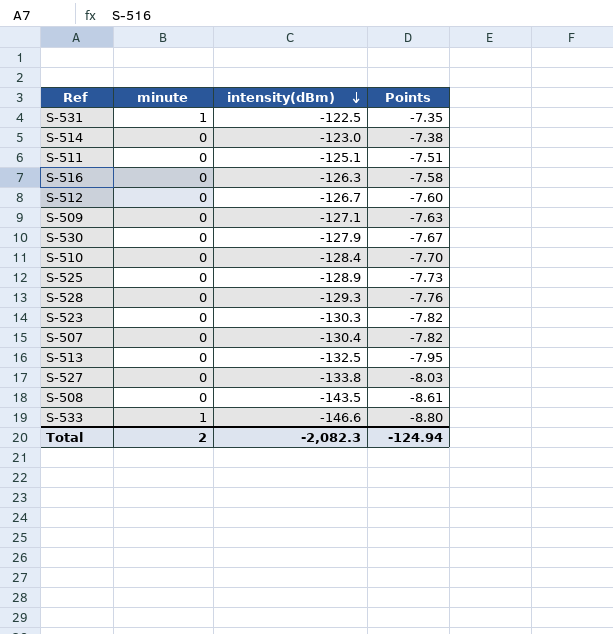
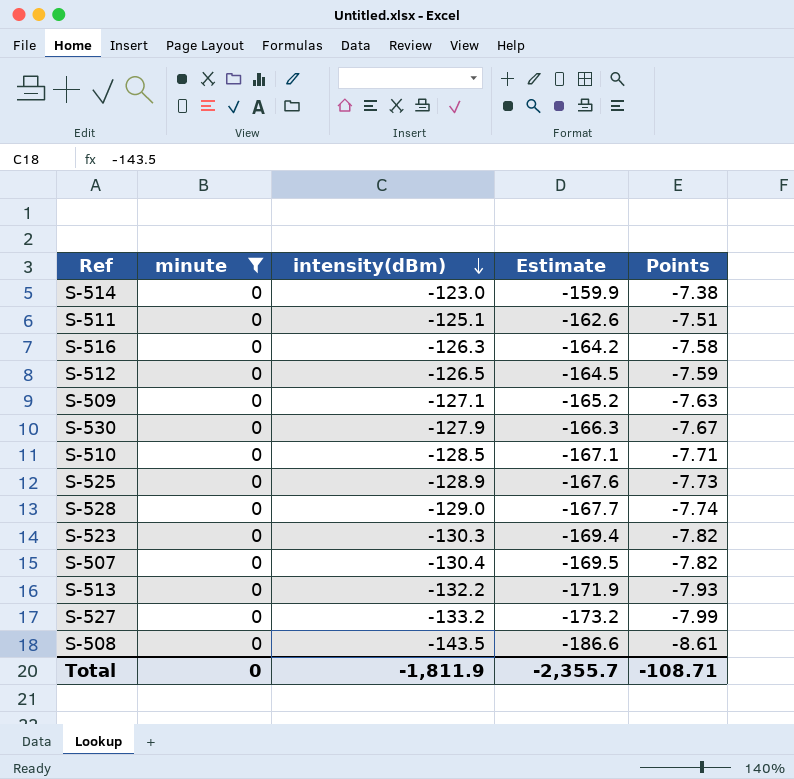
filter: none -> minute = 0
column Estimate | formula: none -> [intensity(dBm)] * 1.3
S-512 | intensity(dBm): -126.7 -> -126.5
S-512 | Points: -7.60 -> -7.59
S-510 | intensity(dBm): -128.4 -> -128.5
S-510 | Points: -7.70 -> -7.71
S-528 | intensity(dBm): -129.3 -> -129.0
S-528 | Points: -7.76 -> -7.74
S-513 | intensity(dBm): -132.5 -> -132.2
S-513 | Points: -7.95 -> -7.93
S-527 | intensity(dBm): -133.8 -> -133.2
S-527 | Points: -8.03 -> -7.99
Total | minute: 2 -> 0
Total | intensity(dBm): -2,082.3 -> -1,811.9
Total | Points: -124.94 -> -108.71

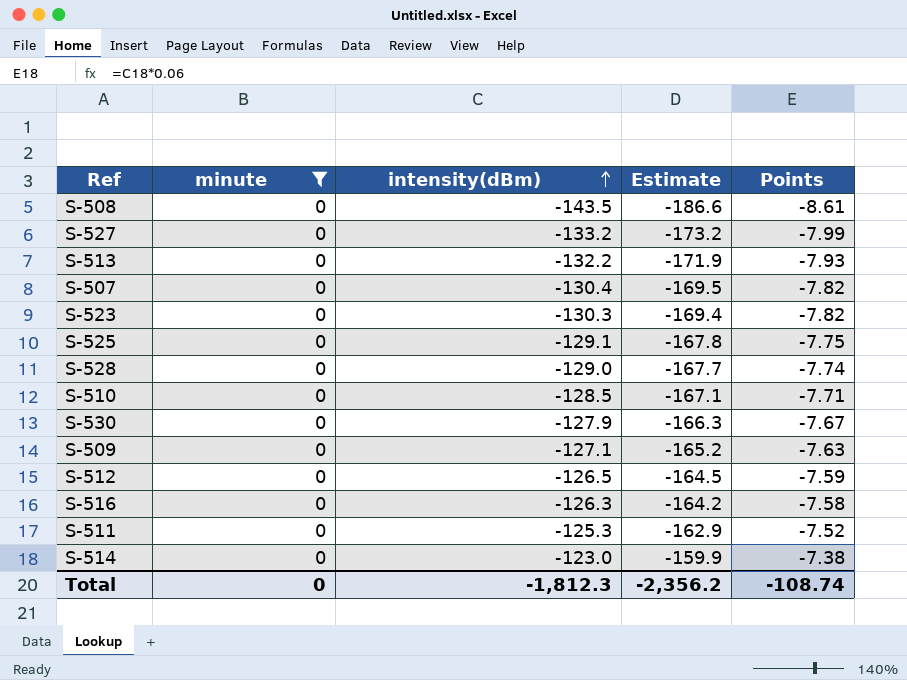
row order: intensity(dBm) descending -> intensity(dBm) ascending
S-525 | intensity(dBm): -128.9 -> -129.1
S-525 | Estimate: -167.6 -> -167.8
S-525 | Points: -7.73 -> -7.75
S-511 | intensity(dBm): -125.1 -> -125.3
S-511 | Estimate: -162.6 -> -162.9
S-511 | Points: -7.51 -> -7.52
Total | intensity(dBm): -1,811.9 -> -1,812.3
Total | Estimate: -2,355.7 -> -2,356.2
Total | Points: -108.71 -> -108.74

